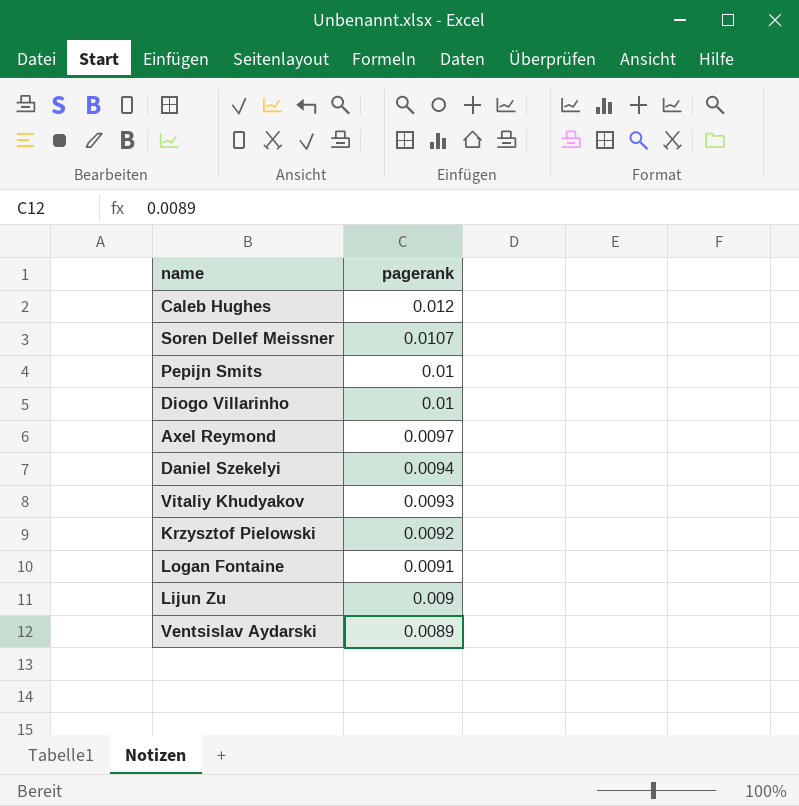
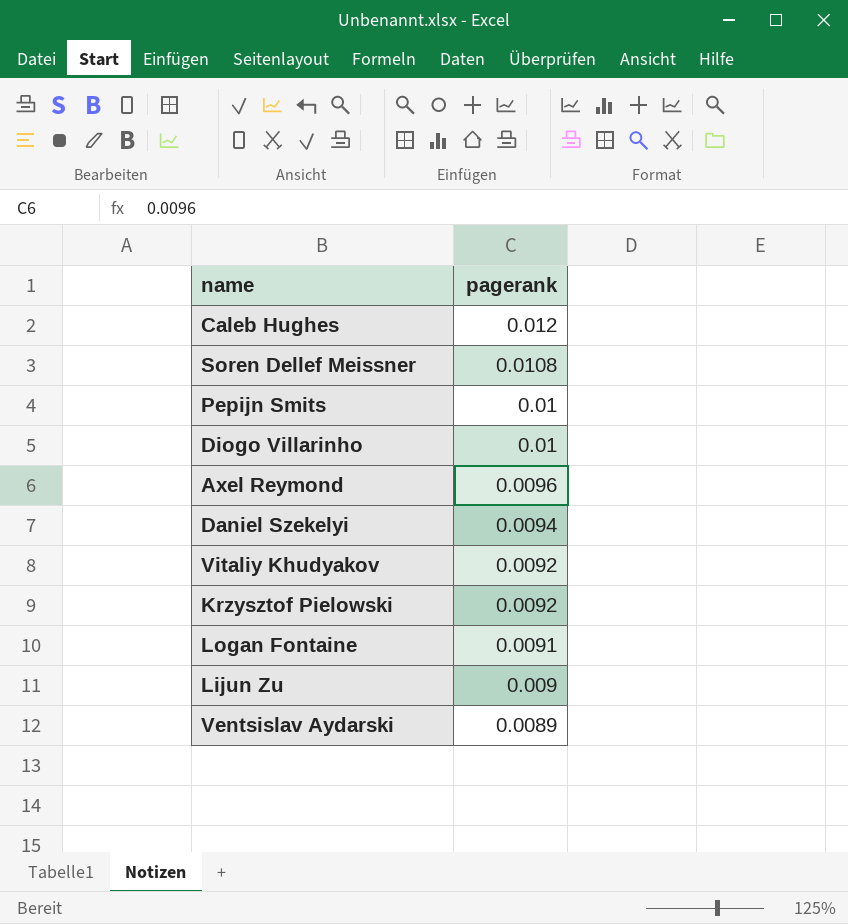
Soren Dellef Meissner | pagerank: 0.0107 -> 0.0108
Axel Reymond | pagerank: 0.0097 -> 0.0096
Vitaliy Khudyakov | pagerank: 0.0093 -> 0.0092

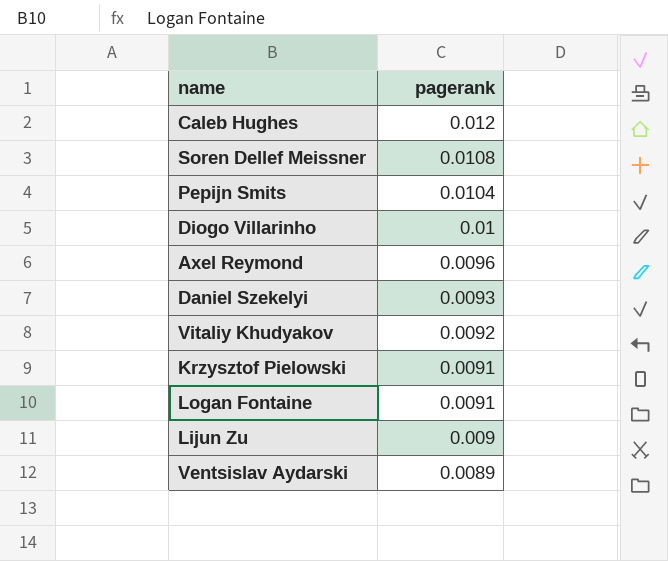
Pepijn Smits | pagerank: 0.01 -> 0.0104
Daniel Szekelyi | pagerank: 0.0094 -> 0.0093
Krzysztof Pielowski | pagerank: 0.0092 -> 0.0091

